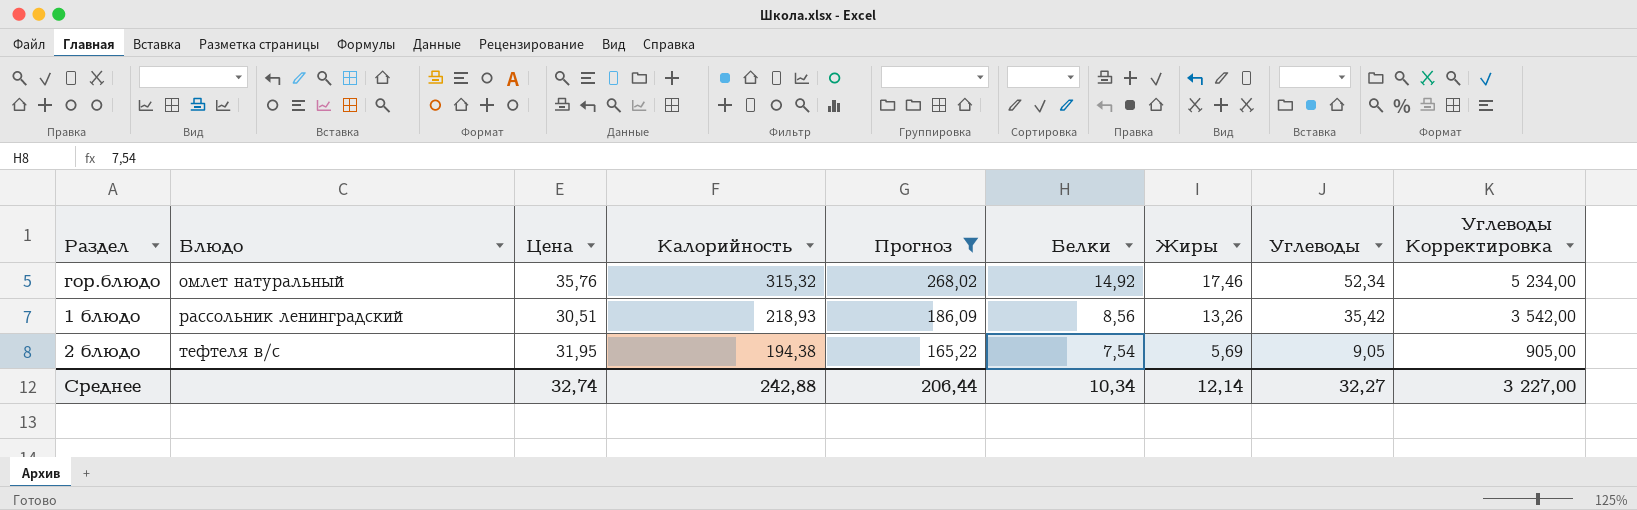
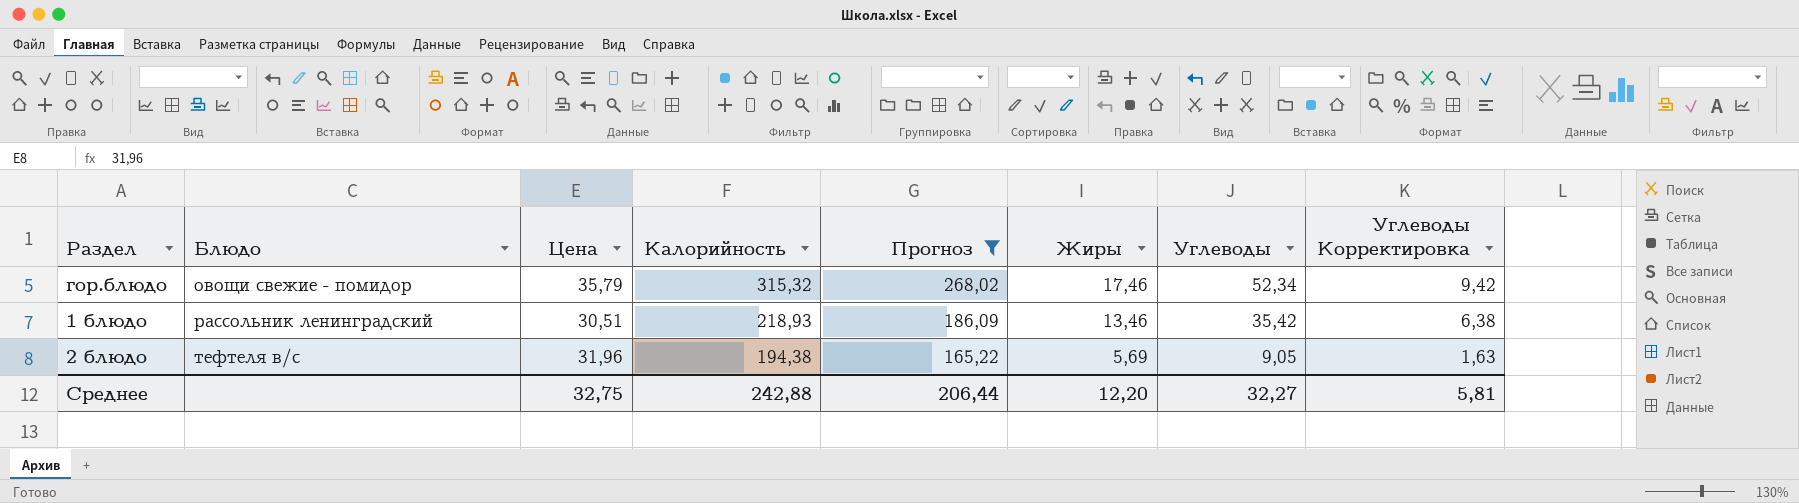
column Белки | position: 6 -> none
column Углеводы Корректировка | formula: [Углеводы] * 100 -> [Углеводы] * 0,18
гор.блюдо | Блюдо: омлет натуральный -> овощи свежие - помидор
гор.блюдо | Цена: 35,76 -> 35,79
1 блюдо | Жиры: 13,26 -> 13,46
2 блюдо | Цена: 31,95 -> 31,96
Среднее | Цена: 32,74 -> 32,75
Среднее | Жиры: 12,14 -> 12,20
Среднее | Углеводы Корректировка: 3 227,00 -> 5,81

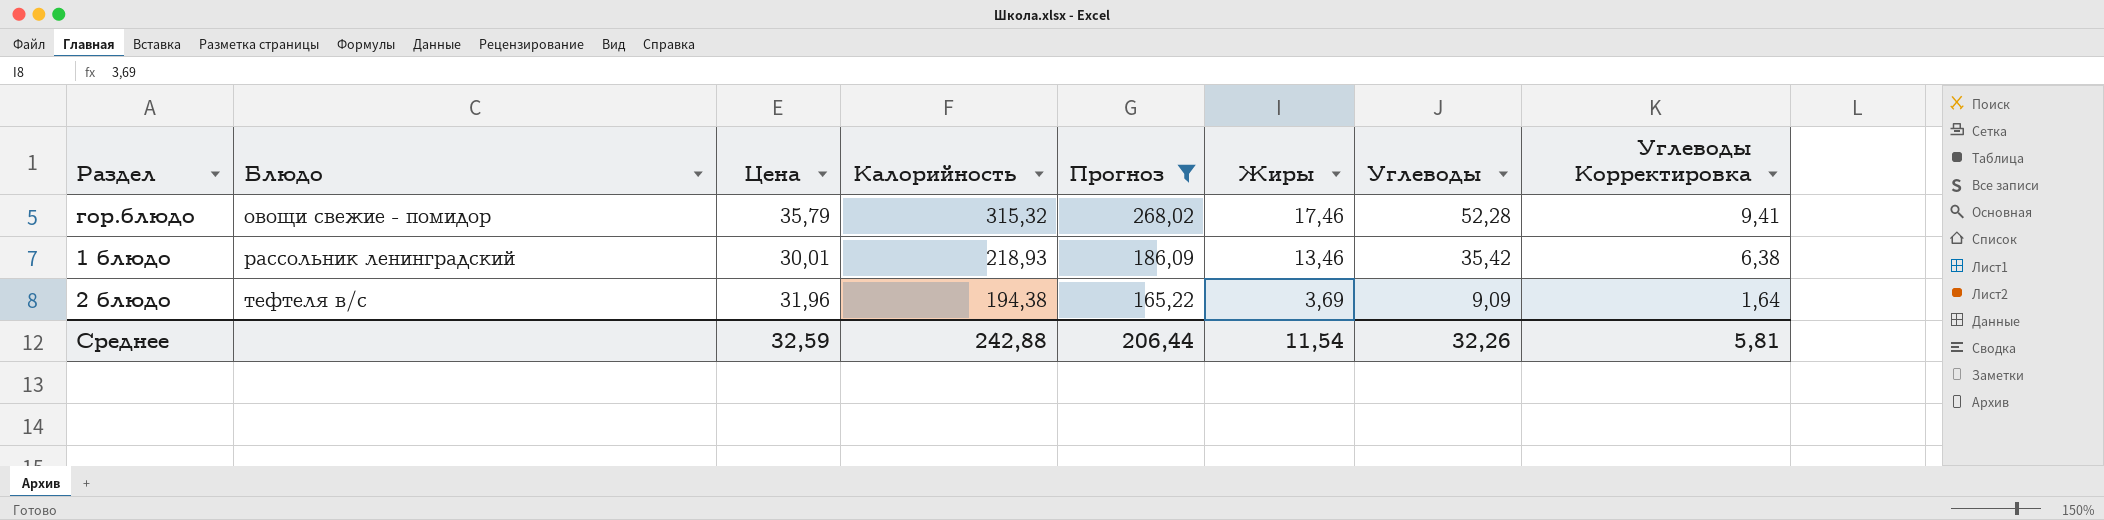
гор.блюдо | Углеводы: 52,34 -> 52,28
гор.блюдо | Углеводы Корректировка: 9,42 -> 9,41
1 блюдо | Цена: 30,51 -> 30,01
2 блюдо | Жиры: 5,69 -> 3,69
2 блюдо | Углеводы: 9,05 -> 9,09
2 блюдо | Углеводы Корректировка: 1,63 -> 1,64
Среднее | Цена: 32,75 -> 32,59
Среднее | Жиры: 12,20 -> 11,54
Среднее | Углеводы: 32,27 -> 32,26

